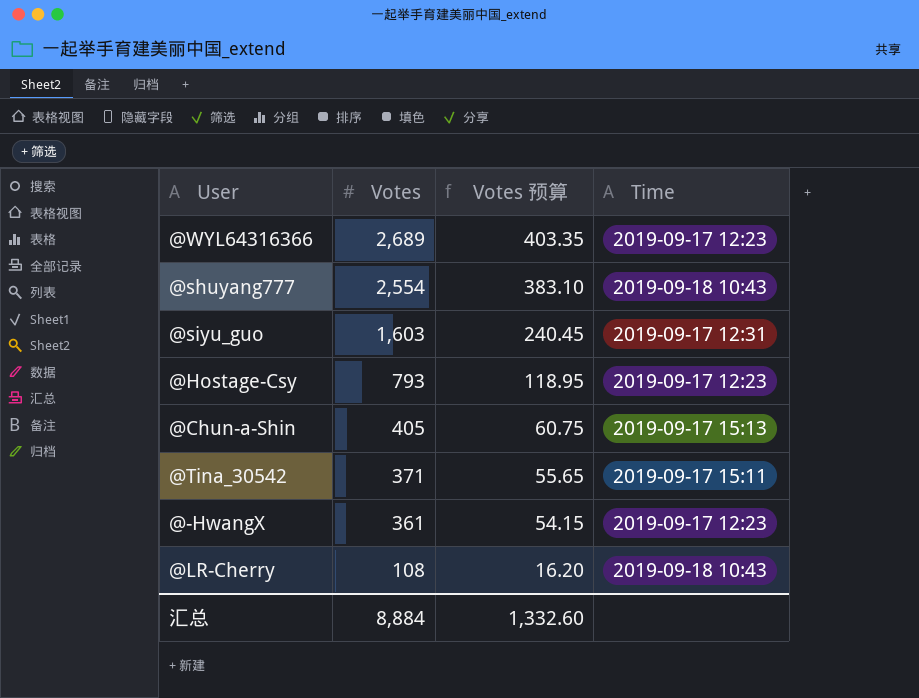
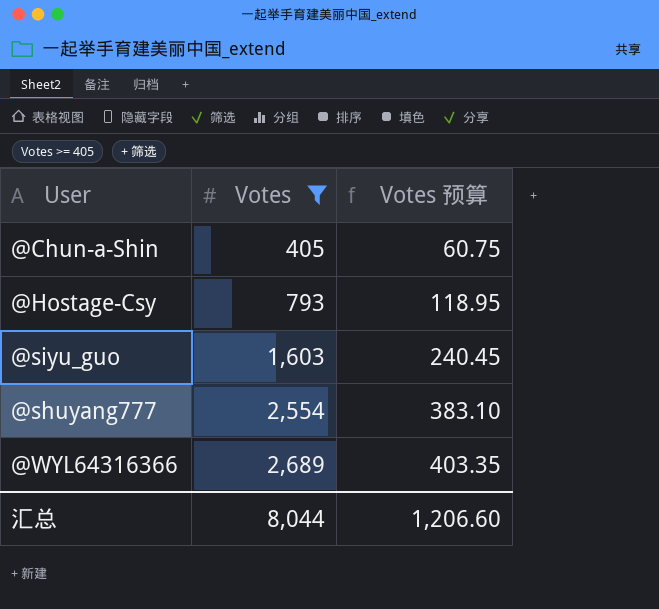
filter: none -> Votes >= 405
row order: Votes descending -> Votes ascending
column Time | position: 4 -> none
汇总 | Votes: 8,884 -> 8,044
汇总 | Votes 预算: 1,332.60 -> 1,206.60

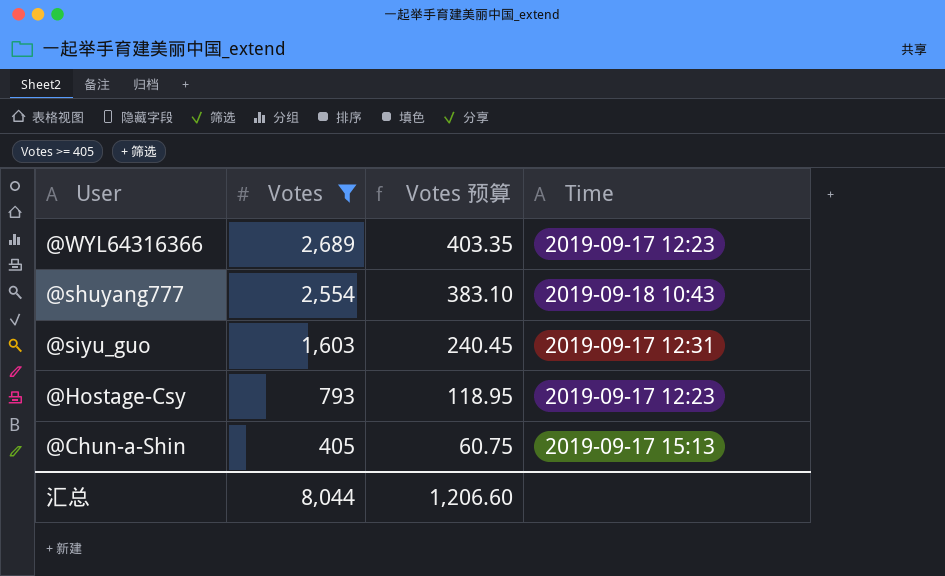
row order: Votes ascending -> Votes descending
column Time | position: none -> 4

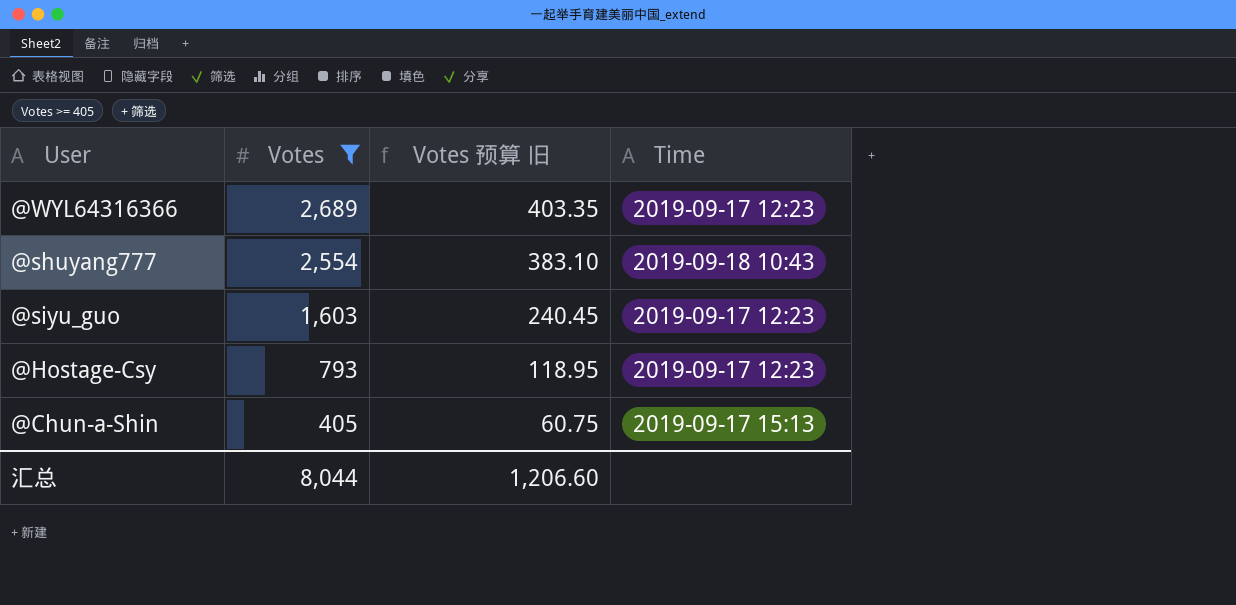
column name: Votes 预算 -> Votes 预算 旧
@siyu_guo | Time: 2019-09-17 12:31 -> 2019-09-17 12:23

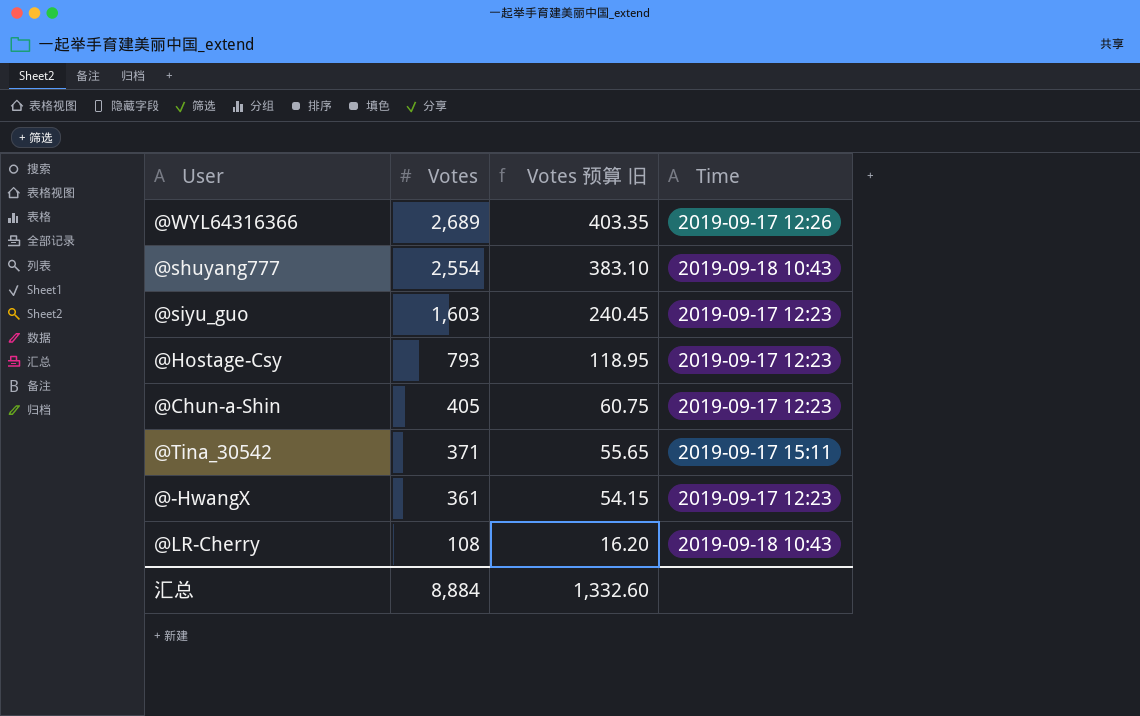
filter: Votes >= 405 -> none
@WYL64316366 | Time: 2019-09-17 12:23 -> 2019-09-17 12:26
@Chun-a-Shin | Time: 2019-09-17 15:13 -> 2019-09-17 12:23
汇总 | Votes: 8,044 -> 8,884
汇总 | Votes 预算 旧: 1,206.60 -> 1,332.60

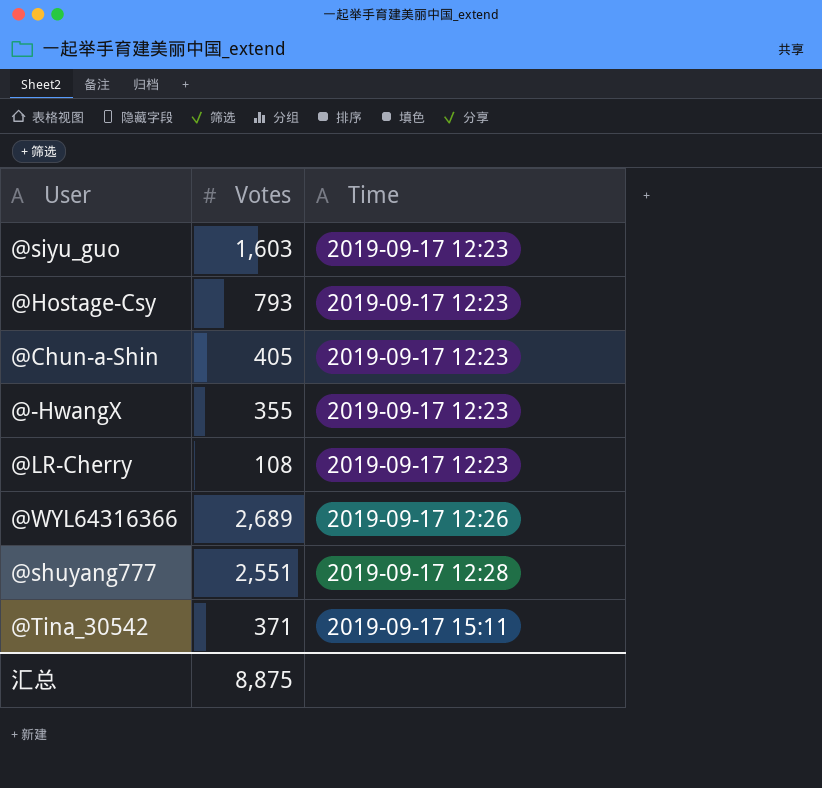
row order: Votes descending -> Time ascending
column Votes 预算 旧 | formula: [Votes] * 0.15 -> none
@-HwangX | Votes: 361 -> 355
@LR-Cherry | Time: 2019-09-18 10:43 -> 2019-09-17 12:23
@shuyang777 | Votes: 2,554 -> 2,551
@shuyang777 | Time: 2019-09-18 10:43 -> 2019-09-17 12:28
汇总 | Votes: 8,884 -> 8,875

